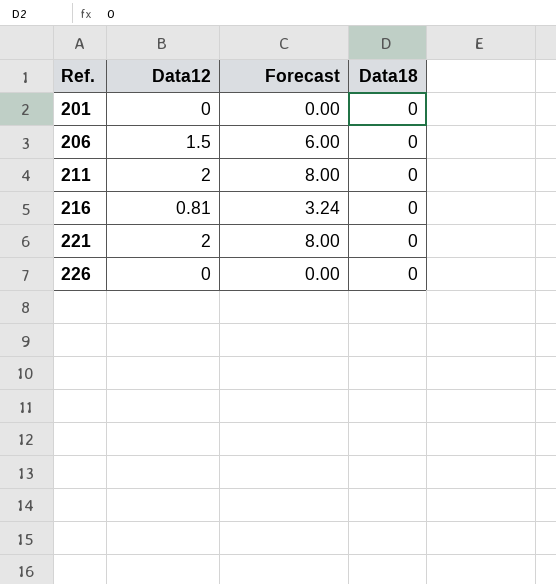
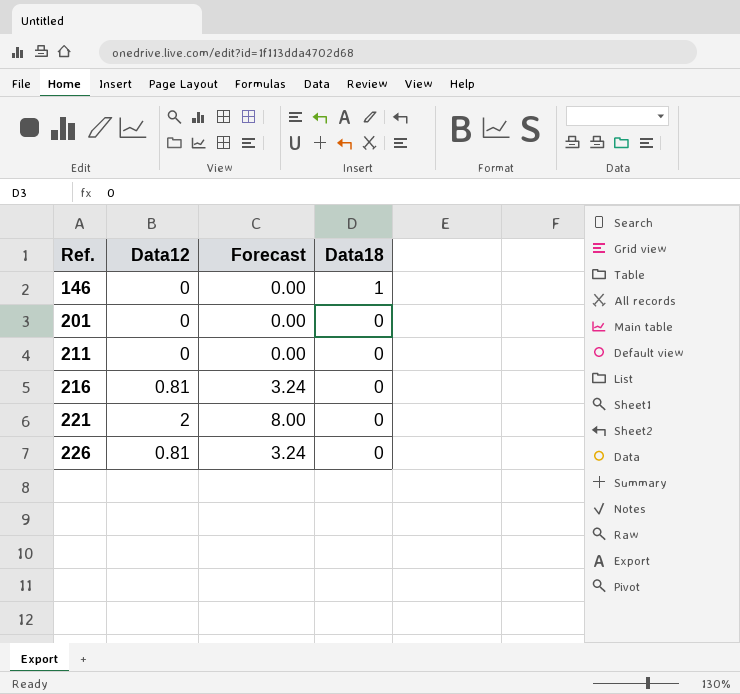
row 206: 1.5 | 6.00 | 0 -> none
row 146: none -> 0 | 0.00 | 1
211 | Data12: 2 -> 0
211 | Forecast: 8.00 -> 0.00
226 | Data12: 0 -> 0.81
226 | Forecast: 0.00 -> 3.24

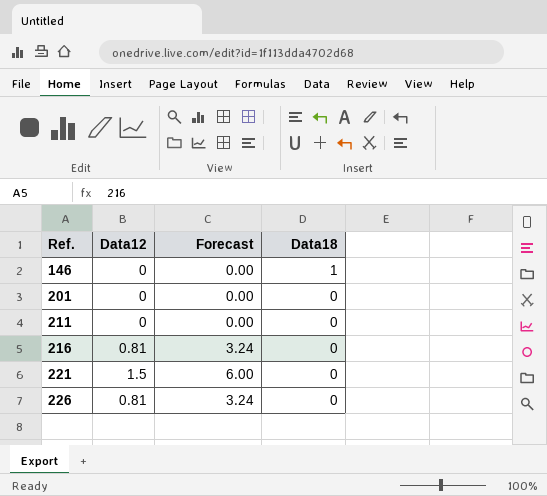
221 | Data12: 2 -> 1.5
221 | Forecast: 8.00 -> 6.00

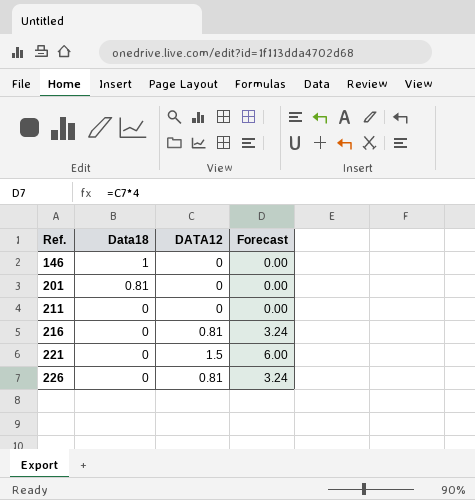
column Data18 | position: 4 -> 2
column name: Data12 -> DATA12
201 | Data18: 0 -> 0.81

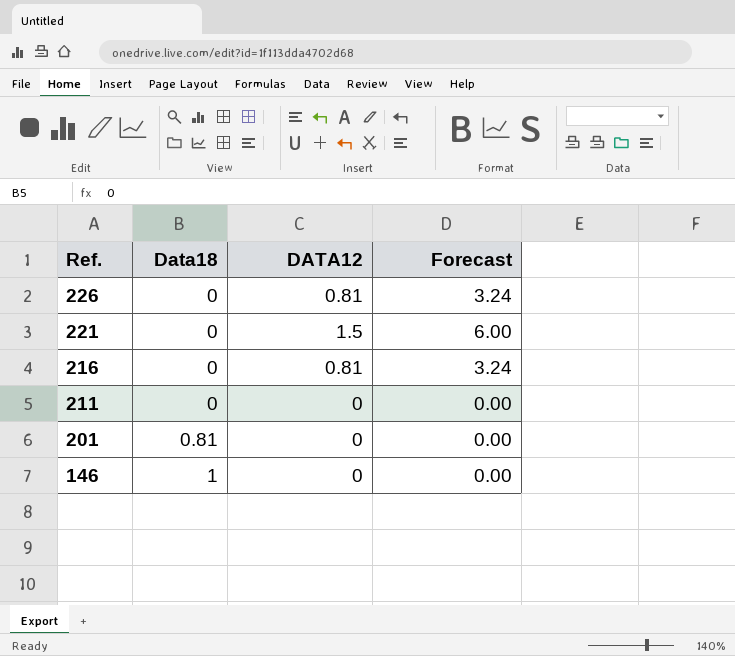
row order: Ref. ascending -> Ref. descending

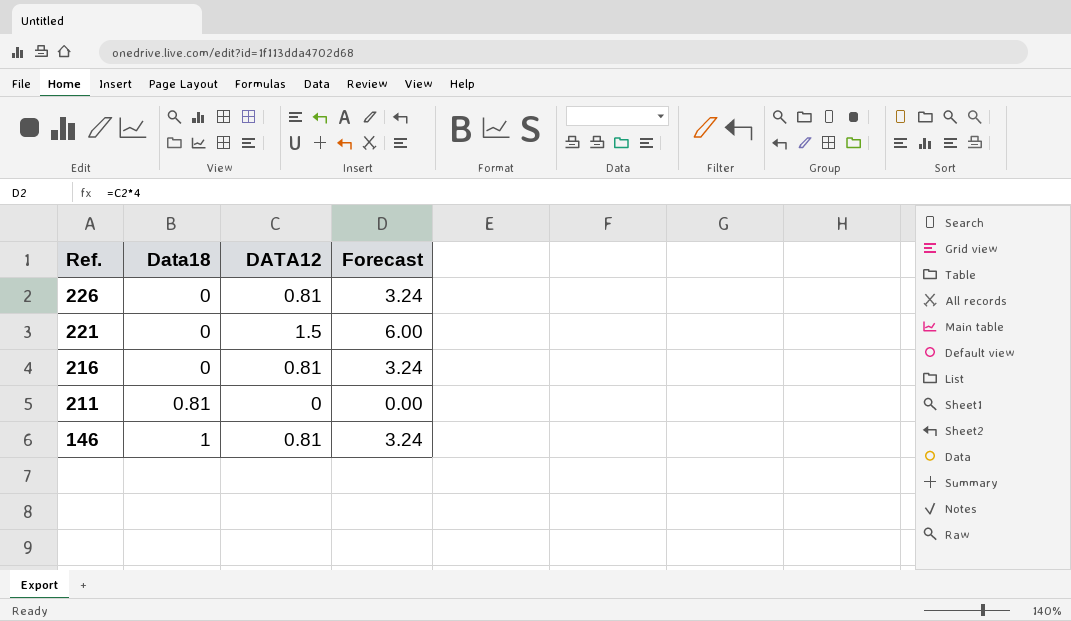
row 201: 0.81 | 0 | 0.00 -> none
211 | Data18: 0 -> 0.81
146 | DATA12: 0 -> 0.81
146 | Forecast: 0.00 -> 3.24

